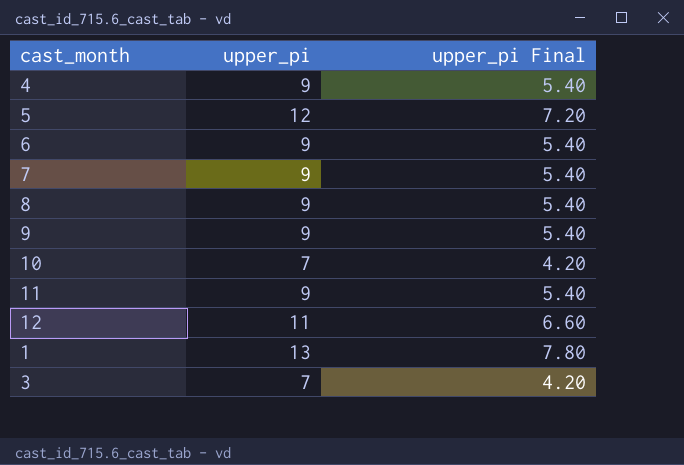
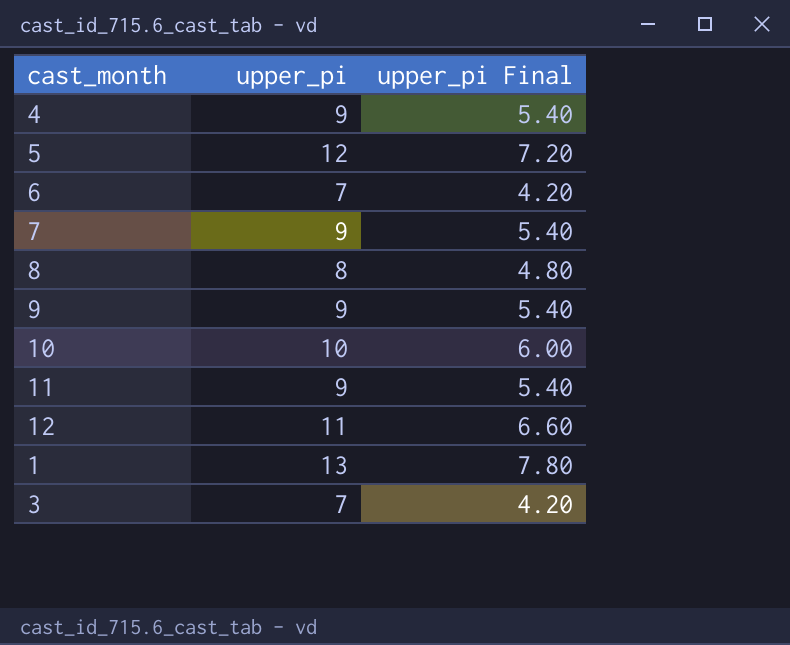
6 | upper_pi: 9 -> 7
6 | upper_pi Final: 5.40 -> 4.20
8 | upper_pi: 9 -> 8
8 | upper_pi Final: 5.40 -> 4.80
10 | upper_pi: 7 -> 10
10 | upper_pi Final: 4.20 -> 6.00

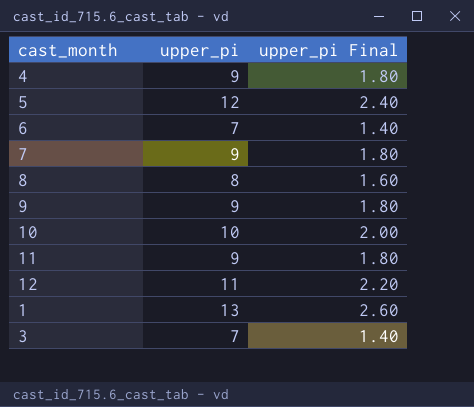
column upper_pi Final | formula: [upper_pi] * 0.6 -> [upper_pi] * 0.2

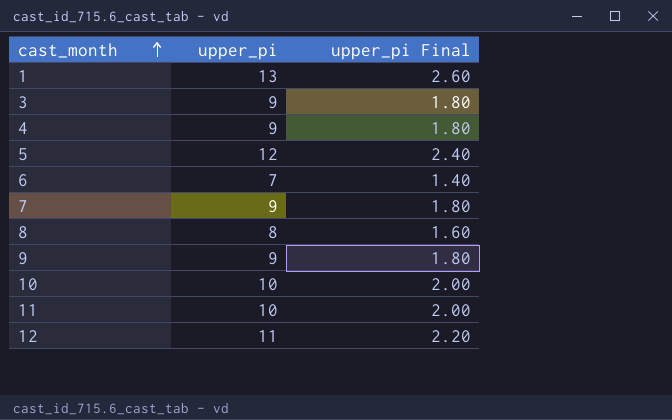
row order: none -> cast_month ascending
3 | upper_pi: 7 -> 9
3 | upper_pi Final: 1.40 -> 1.80
11 | upper_pi: 9 -> 10
11 | upper_pi Final: 1.80 -> 2.00

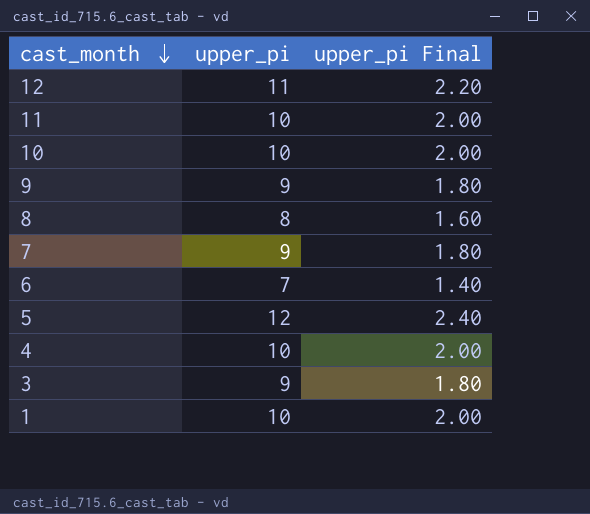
row order: cast_month ascending -> cast_month descending
4 | upper_pi: 9 -> 10
4 | upper_pi Final: 1.80 -> 2.00
1 | upper_pi: 13 -> 10
1 | upper_pi Final: 2.60 -> 2.00

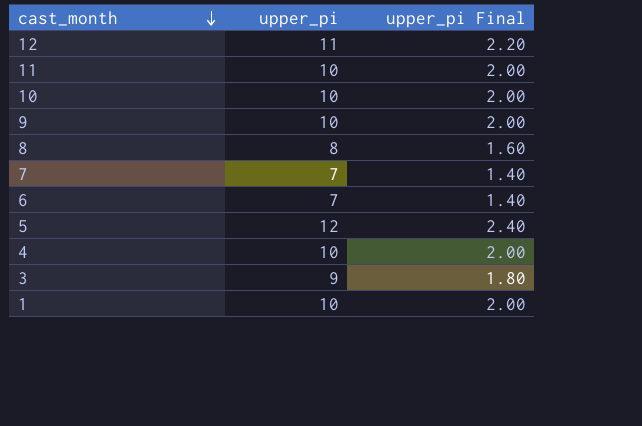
9 | upper_pi: 9 -> 10
9 | upper_pi Final: 1.80 -> 2.00
7 | upper_pi: 9 -> 7
7 | upper_pi Final: 1.80 -> 1.40

